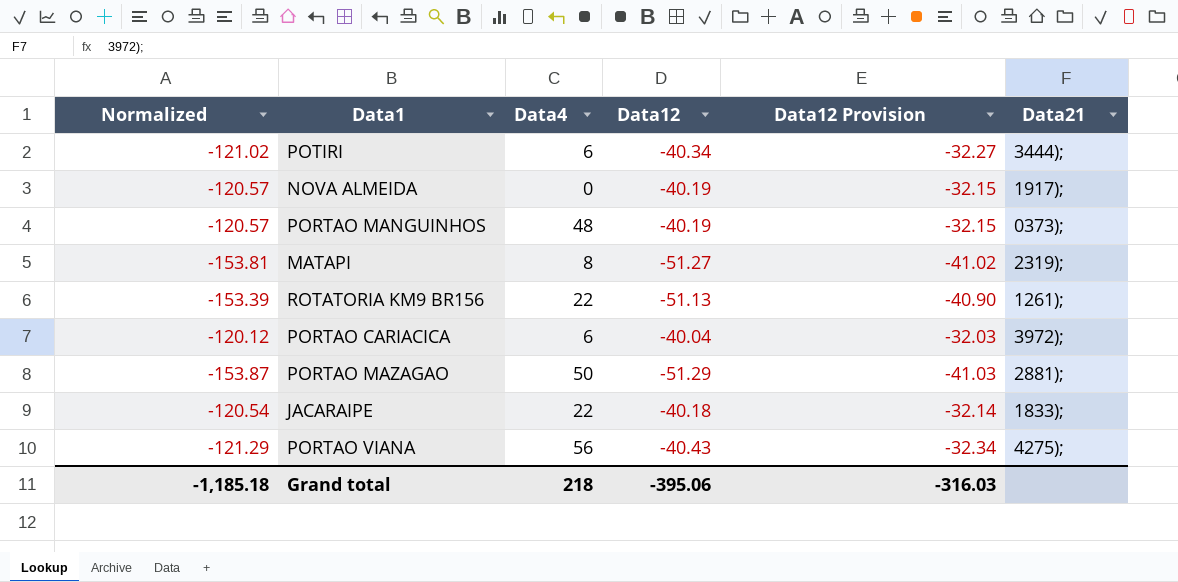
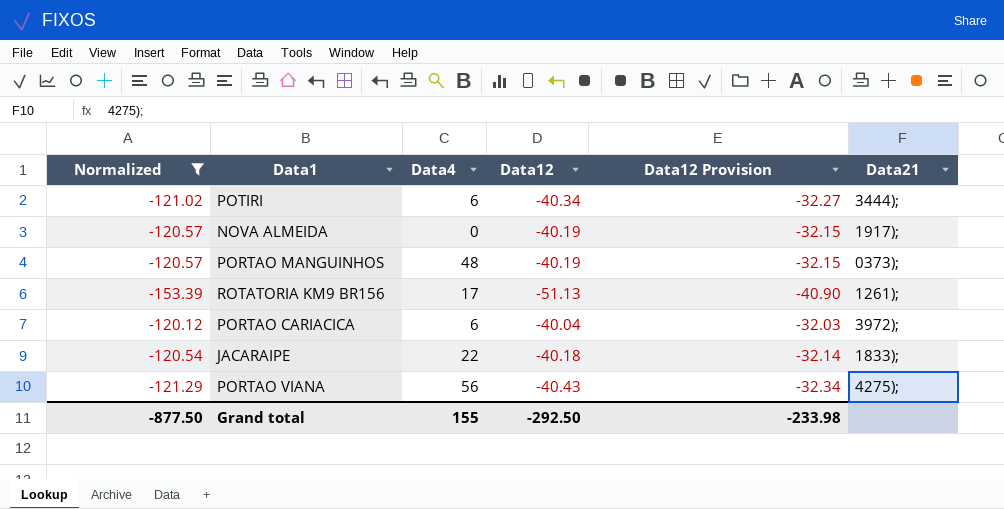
filter: none -> Normalized >= -153.39
ROTATORIA KM9 BR156 | Data4: 22 -> 17
Grand total | Normalized: -1,185.18 -> -877.50
Grand total | Data4: 218 -> 155
Grand total | Data12: -395.06 -> -292.50
Grand total | Data12 Provision: -316.03 -> -233.98

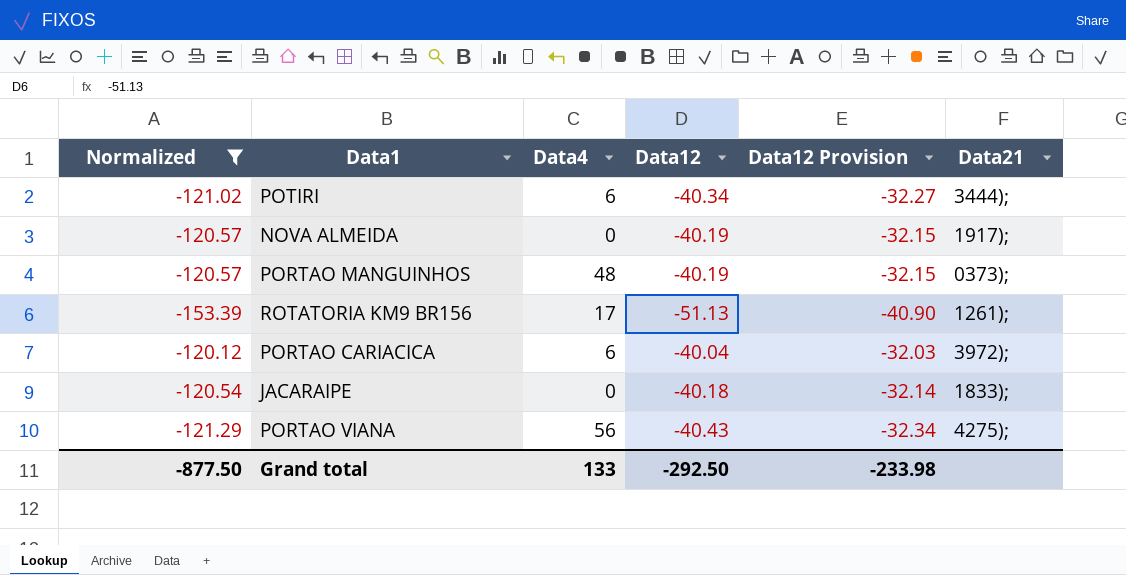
JACARAIPE | Data4: 22 -> 0
Grand total | Data4: 155 -> 133

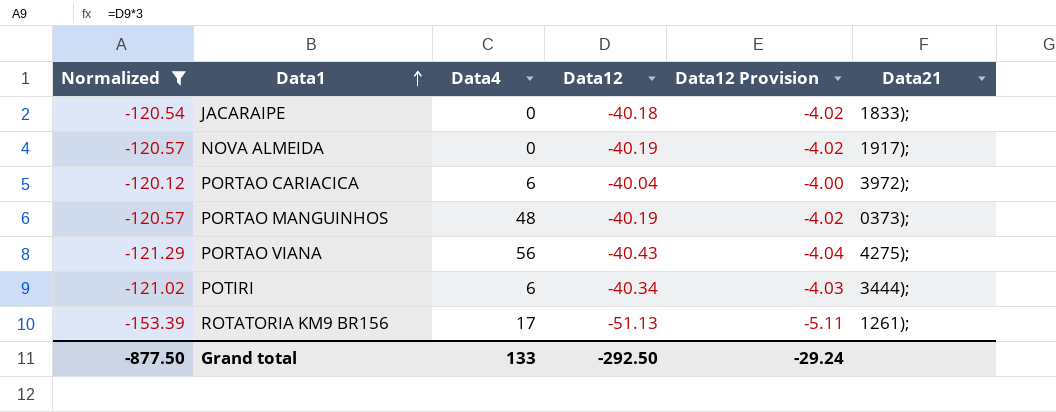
row order: none -> Data1 ascending
column Data12 Provision | formula: [Data12] * 0.8 -> [Data12] * 0.1
Grand total | Data12 Provision: -233.98 -> -29.24

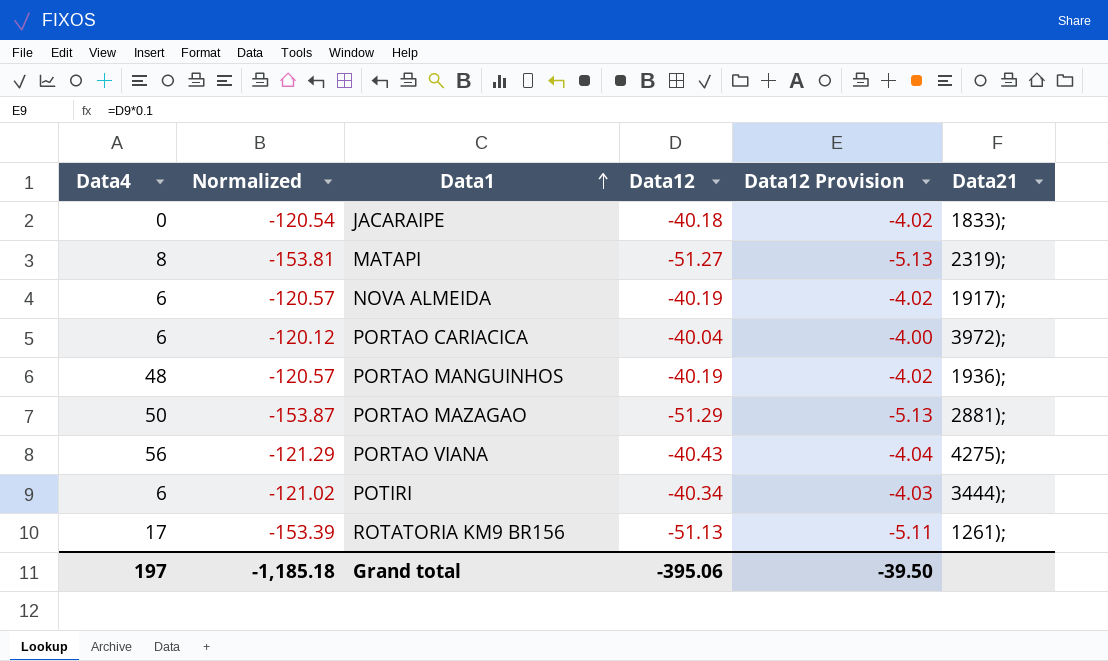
filter: Normalized >= -153.39 -> none
column Data4 | position: 3 -> 1
NOVA ALMEIDA | Data4: 0 -> 6
PORTAO MANGUINHOS | Data21: 0373); -> 1936);
Grand total | Data4: 133 -> 197
Grand total | Normalized: -877.50 -> -1,185.18
Grand total | Data12: -292.50 -> -395.06
Grand total | Data12 Provision: -29.24 -> -39.50

